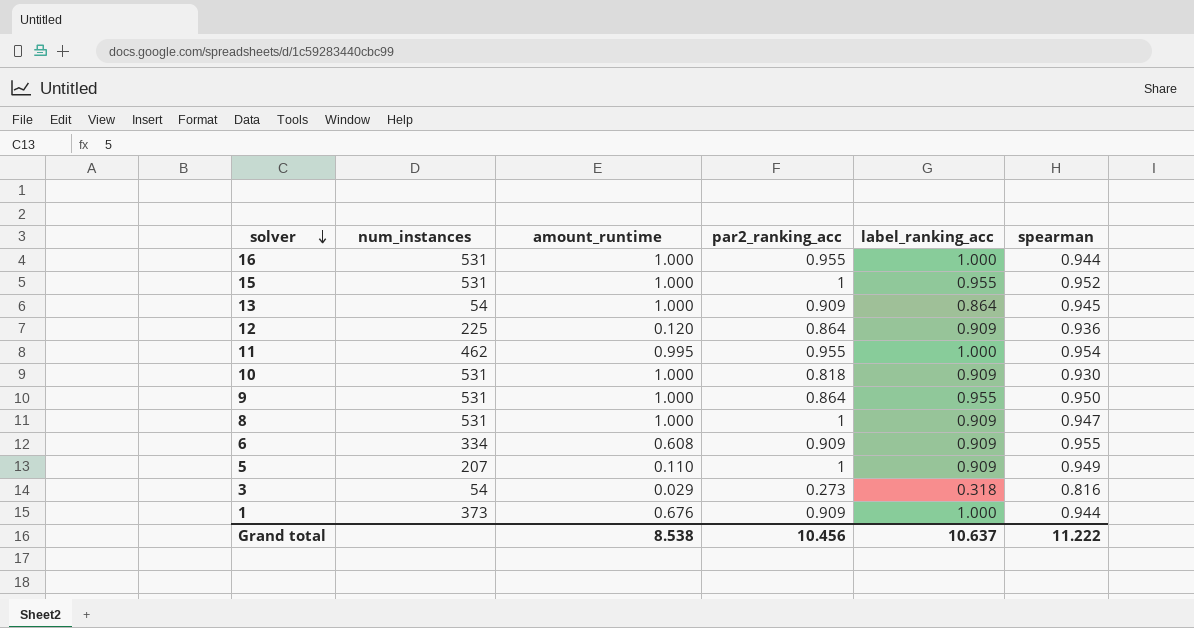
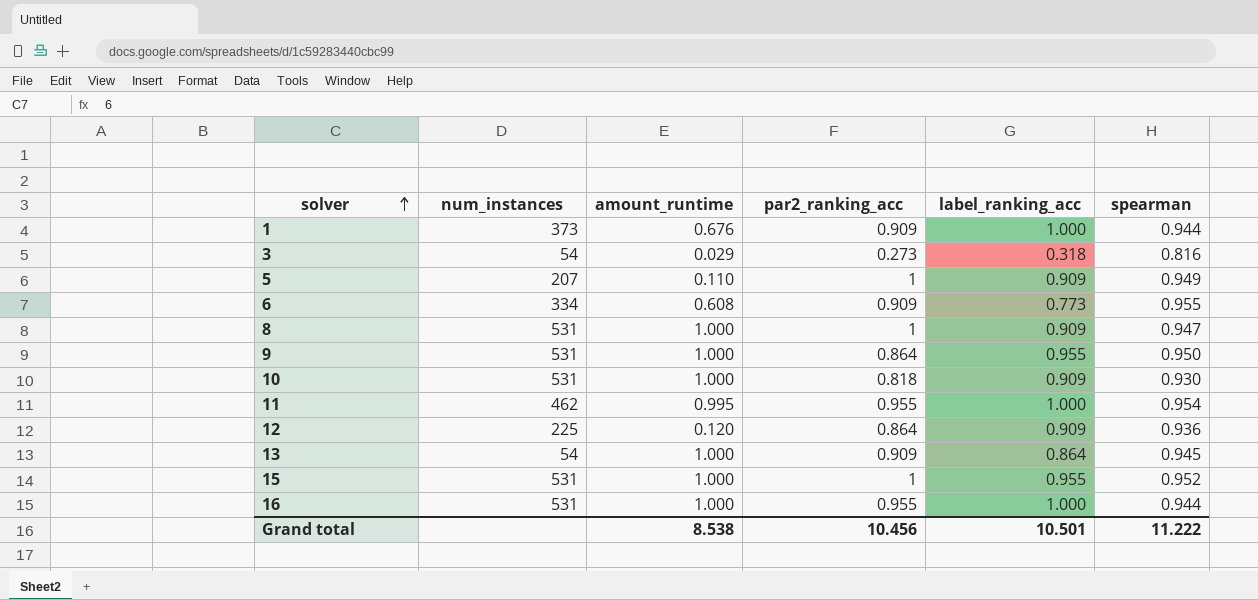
row order: solver descending -> solver ascending
6 | label_ranking_acc: 0.909 -> 0.773
Grand total | label_ranking_acc: 10.637 -> 10.501

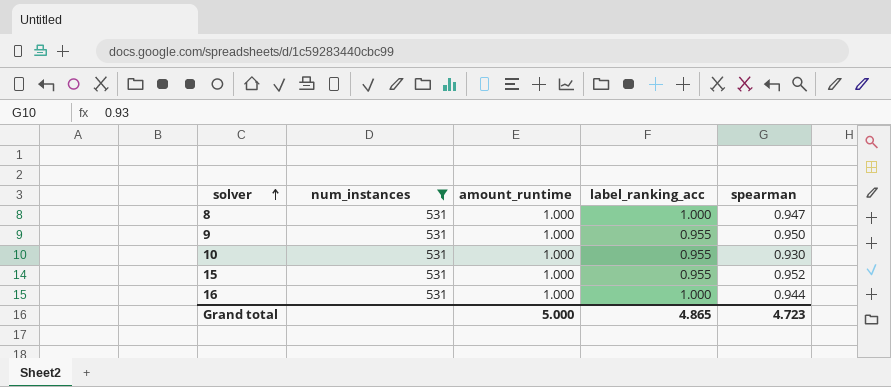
filter: none -> num_instances = 531
column par2_ranking_acc | position: 4 -> none
8 | label_ranking_acc: 0.909 -> 1.000
10 | label_ranking_acc: 0.909 -> 0.955
Grand total | amount_runtime: 8.538 -> 5.000
Grand total | label_ranking_acc: 10.501 -> 4.865
Grand total | spearman: 11.222 -> 4.723

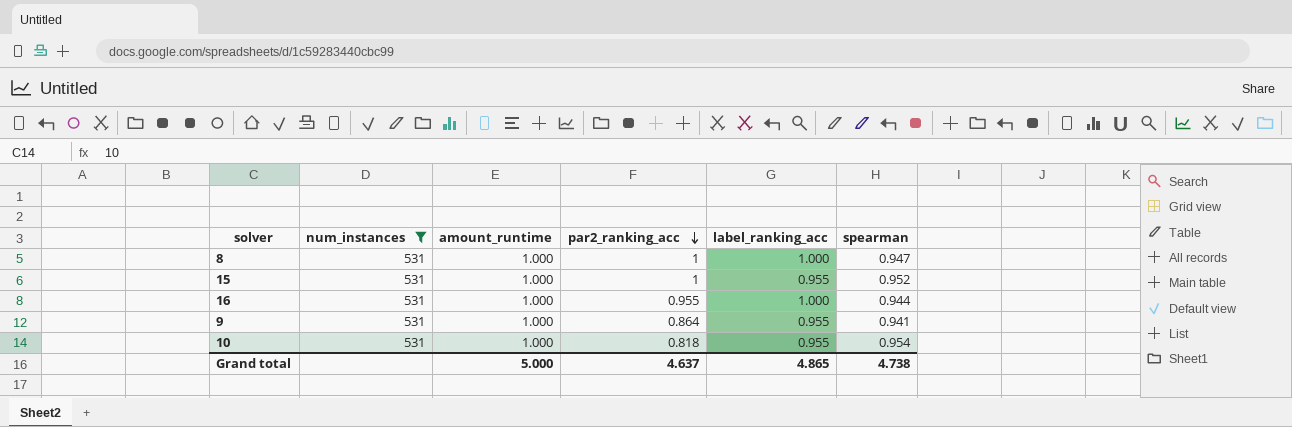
row order: solver ascending -> par2_ranking_acc descending
column par2_ranking_acc | position: none -> 4
9 | spearman: 0.950 -> 0.941
10 | spearman: 0.930 -> 0.954
Grand total | spearman: 4.723 -> 4.738

